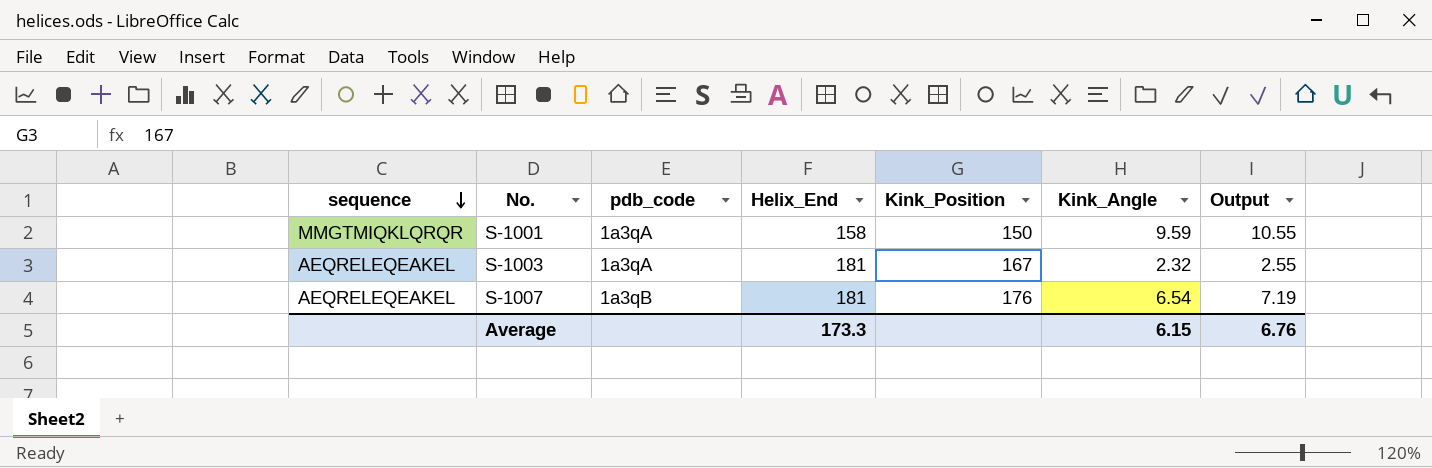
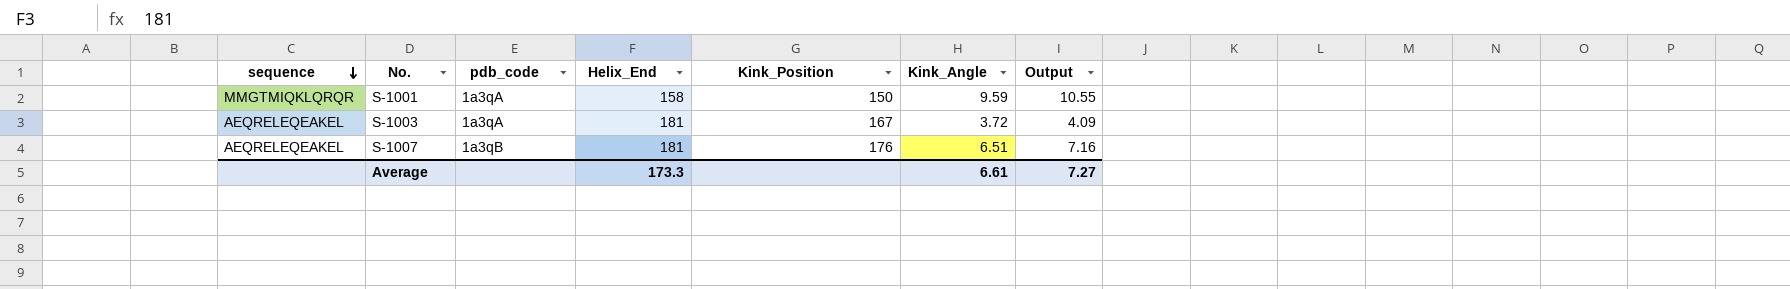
S-1003 | Kink_Angle: 2.32 -> 3.72
S-1003 | Output: 2.55 -> 4.09
S-1007 | Kink_Angle: 6.54 -> 6.51
S-1007 | Output: 7.19 -> 7.16
Average | Kink_Angle: 6.15 -> 6.61
Average | Output: 6.76 -> 7.27

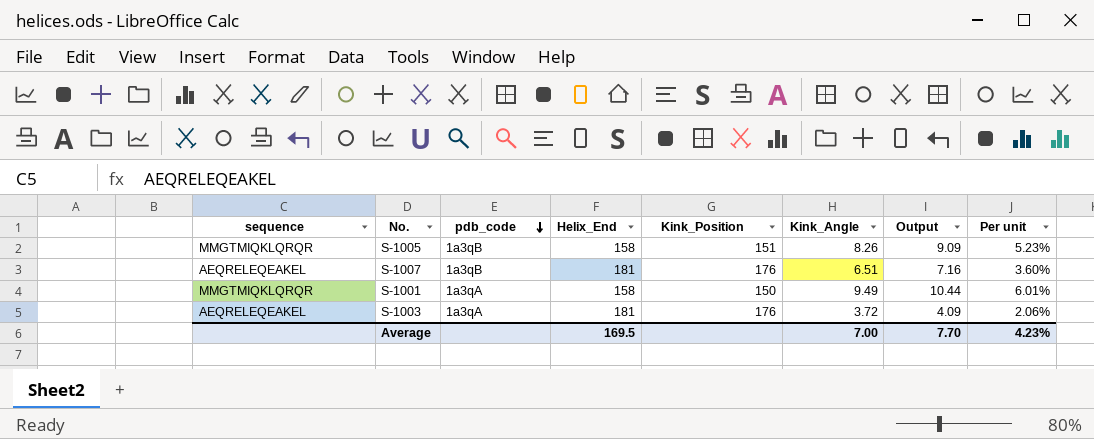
row order: sequence descending -> pdb_code descending
column Per unit | formula: none -> [Kink_Angle] / [Helix_End]
row S-1005: none -> MMGTMIQKLQRQR | 1a3qB | 158 | 151 | 8.26 | 9.09 | 5.23%
S-1001 | Kink_Angle: 9.59 -> 9.49
S-1001 | Output: 10.55 -> 10.44
S-1003 | Kink_Position: 167 -> 176
Average | Helix_End: 173.3 -> 169.5
Average | Kink_Angle: 6.61 -> 7.00
Average | Output: 7.27 -> 7.70

